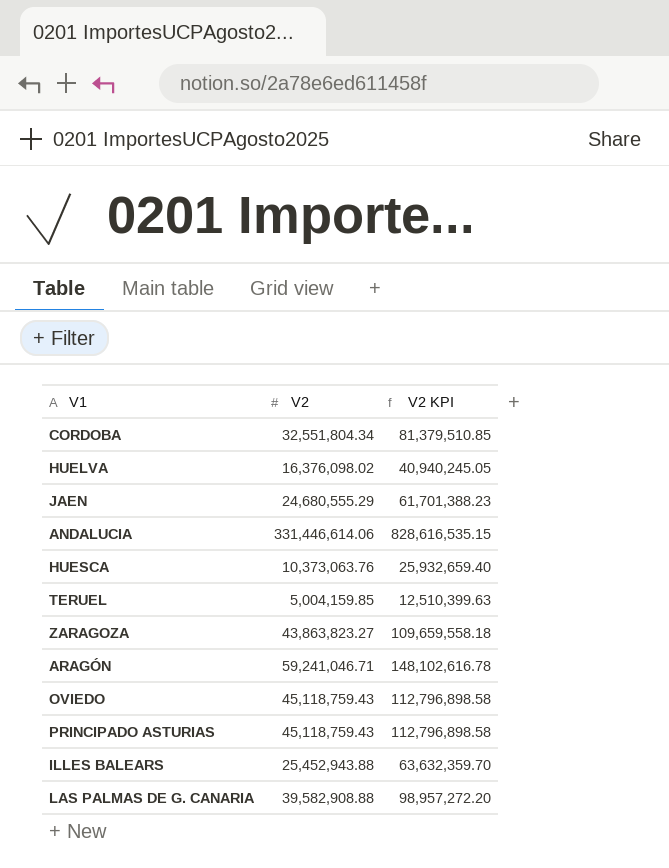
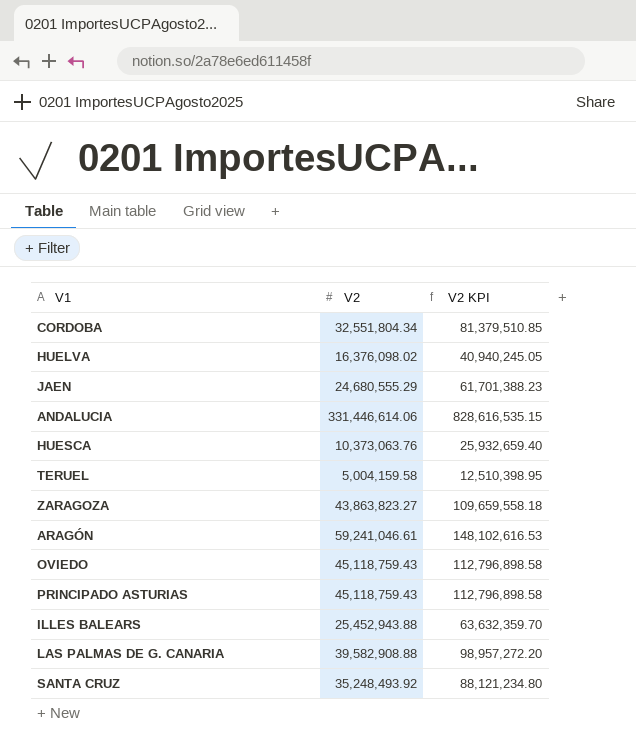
TERUEL | V2: 5,004,159.85 -> 5,004,159.58
TERUEL | V2 KPI: 12,510,399.63 -> 12,510,398.95
ARAGÓN | V2: 59,241,046.71 -> 59,241,046.61
ARAGÓN | V2 KPI: 148,102,616.78 -> 148,102,616.53
row SANTA CRUZ: none -> 35,248,493.92 | 88,121,234.80

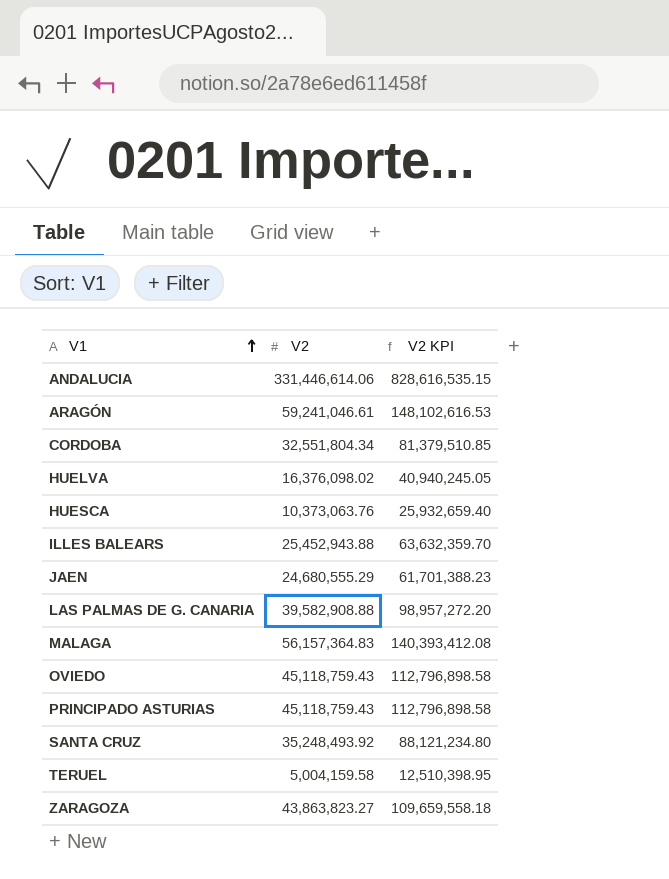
row order: none -> V1 ascending
row MALAGA: none -> 56,157,364.83 | 140,393,412.08

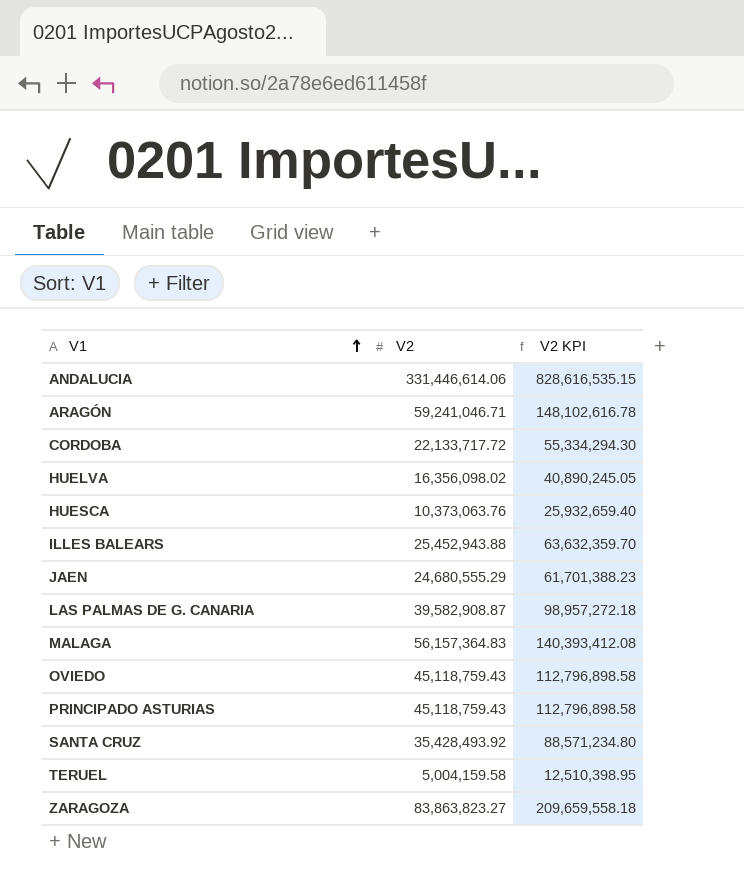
ARAGÓN | V2: 59,241,046.61 -> 59,241,046.71
ARAGÓN | V2 KPI: 148,102,616.53 -> 148,102,616.78
CORDOBA | V2: 32,551,804.34 -> 22,133,717.72
CORDOBA | V2 KPI: 81,379,510.85 -> 55,334,294.30
HUELVA | V2: 16,376,098.02 -> 16,356,098.02
HUELVA | V2 KPI: 40,940,245.05 -> 40,890,245.05
LAS PALMAS DE G. CANARIA | V2: 39,582,908.88 -> 39,582,908.87
LAS PALMAS DE G. CANARIA | V2 KPI: 98,957,272.20 -> 98,957,272.18
SANTA CRUZ | V2: 35,248,493.92 -> 35,428,493.92
SANTA CRUZ | V2 KPI: 88,121,234.80 -> 88,571,234.80
ZARAGOZA | V2: 43,863,823.27 -> 83,863,823.27
ZARAGOZA | V2 KPI: 109,659,558.18 -> 209,659,558.18

